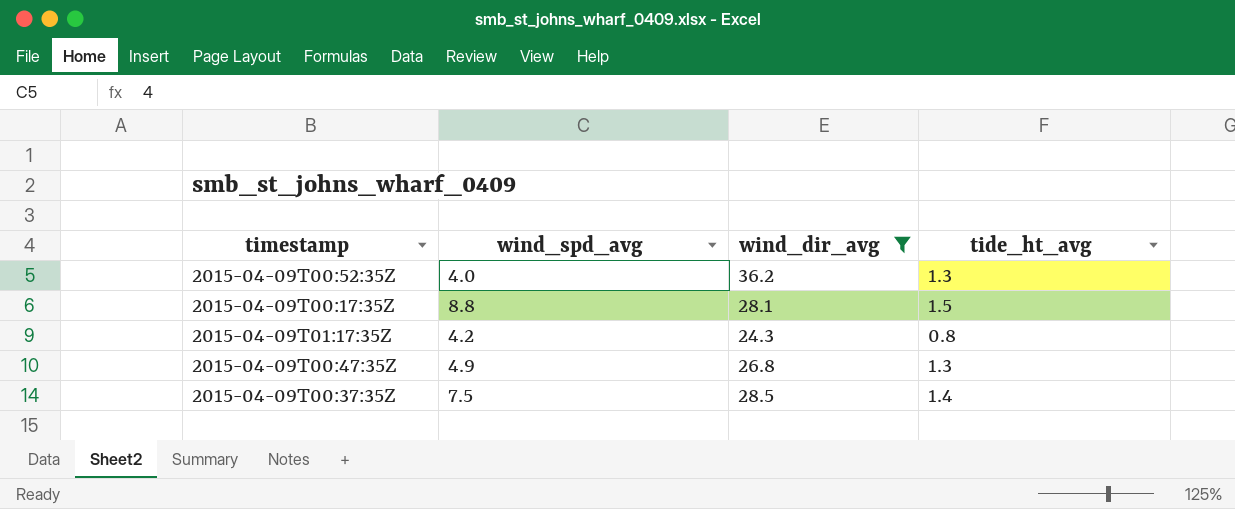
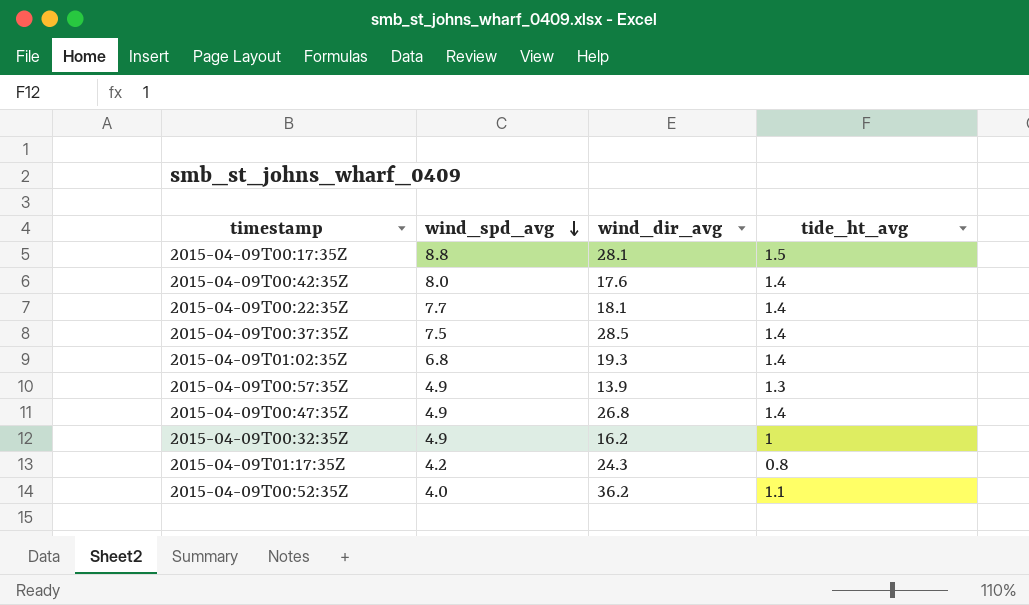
filter: wind_dir_avg >= 24.3 -> none
row order: none -> wind_spd_avg descending
2015-04-09T00:47:35Z | tide_ht_avg: 1.3 -> 1.4
2015-04-09T00:52:35Z | tide_ht_avg: 1.3 -> 1.1

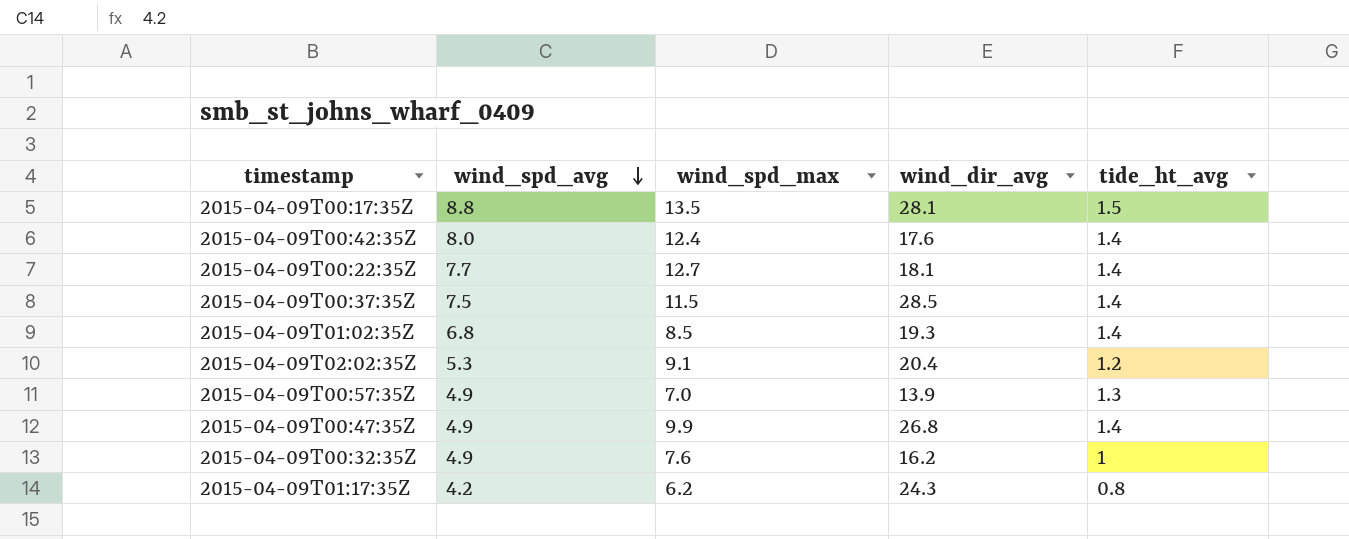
column wind_spd_max | position: none -> 3
row 2015-04-09T00:52:35Z: 4.0 | 36.2 | 1.1 -> none
row 2015-04-09T02:02:35Z: none -> 5.3 | 9.1 | 20.4 | 1.2

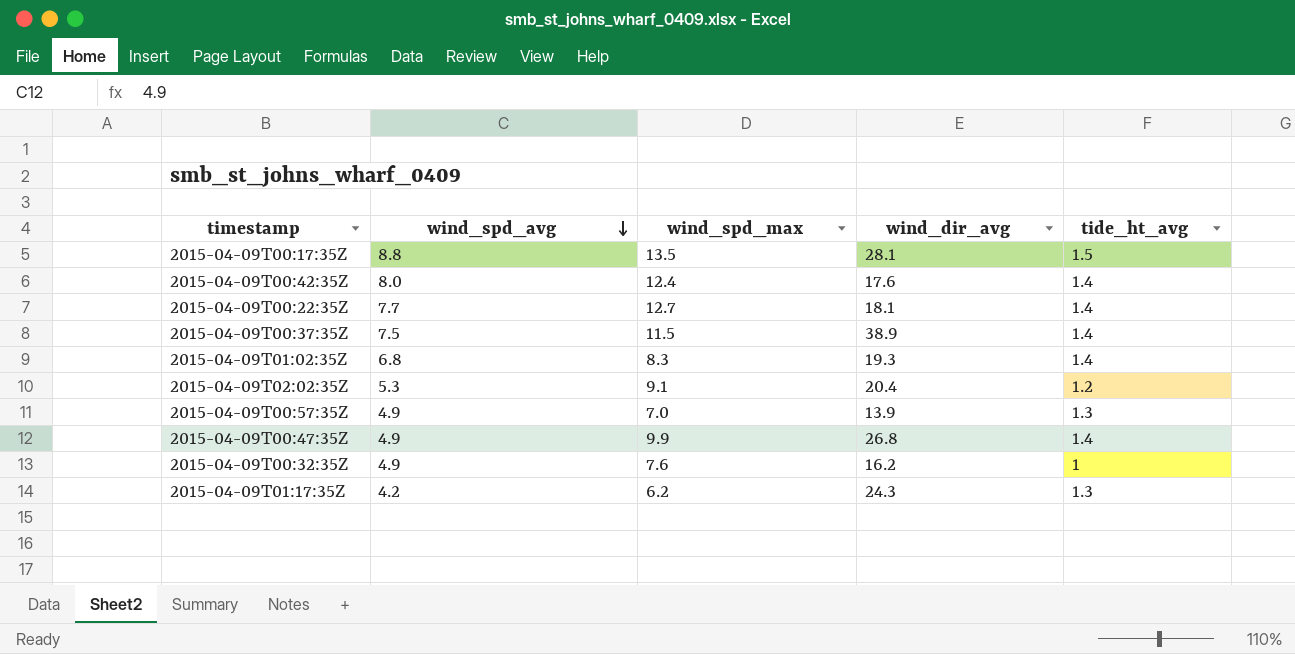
2015-04-09T00:37:35Z | wind_dir_avg: 28.5 -> 38.9
2015-04-09T01:02:35Z | wind_spd_max: 8.5 -> 8.3
2015-04-09T01:17:35Z | tide_ht_avg: 0.8 -> 1.3

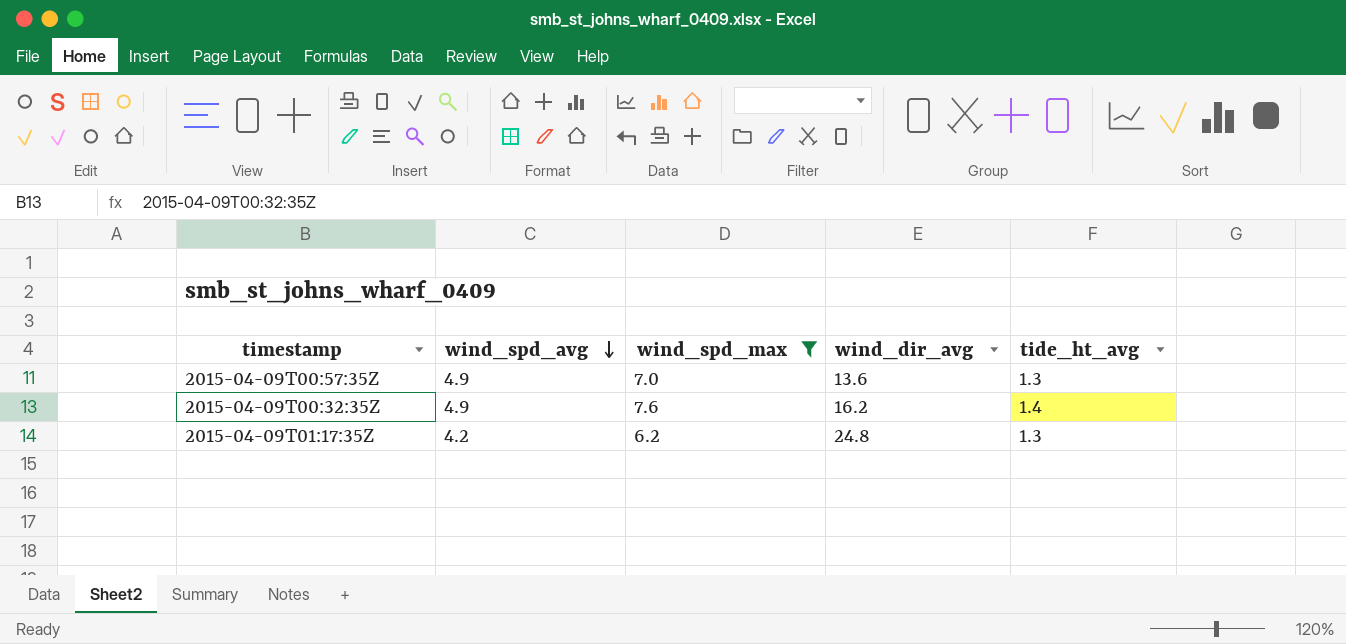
filter: none -> wind_spd_max <= 7.6
2015-04-09T00:57:35Z | wind_dir_avg: 13.9 -> 13.6
2015-04-09T00:32:35Z | tide_ht_avg: 1 -> 1.4
2015-04-09T01:17:35Z | wind_dir_avg: 24.3 -> 24.8

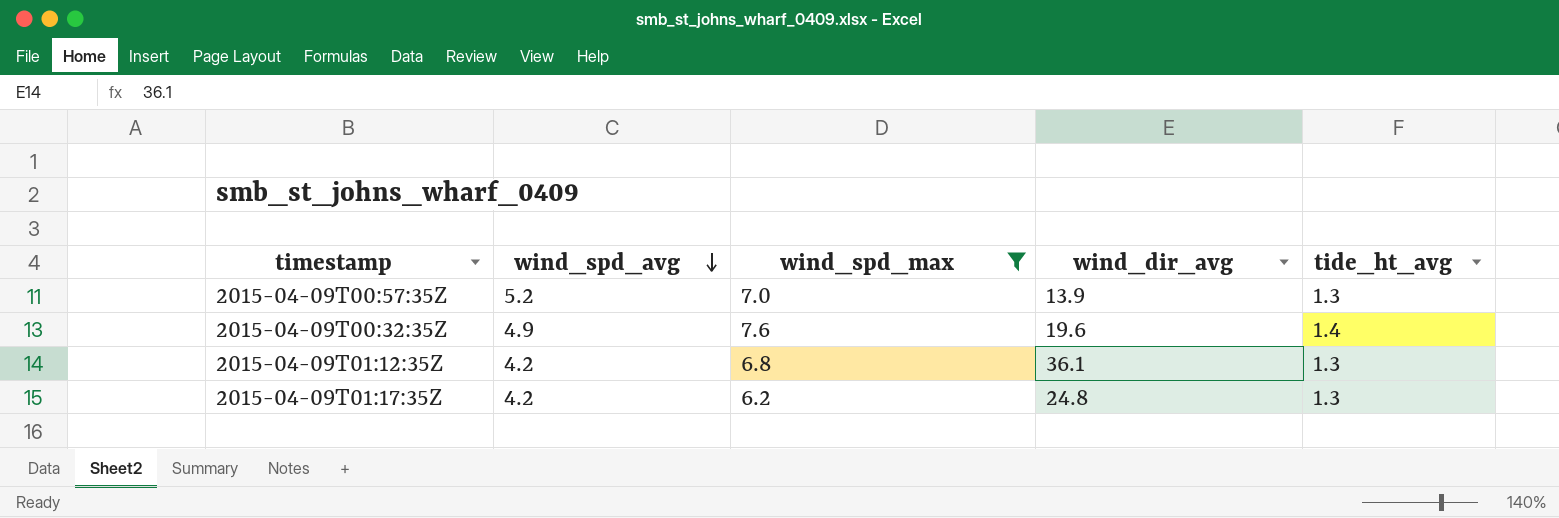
2015-04-09T00:57:35Z | wind_spd_avg: 4.9 -> 5.2
2015-04-09T00:57:35Z | wind_dir_avg: 13.6 -> 13.9
2015-04-09T00:32:35Z | wind_dir_avg: 16.2 -> 19.6
row 2015-04-09T01:12:35Z: none -> 4.2 | 6.8 | 36.1 | 1.3

